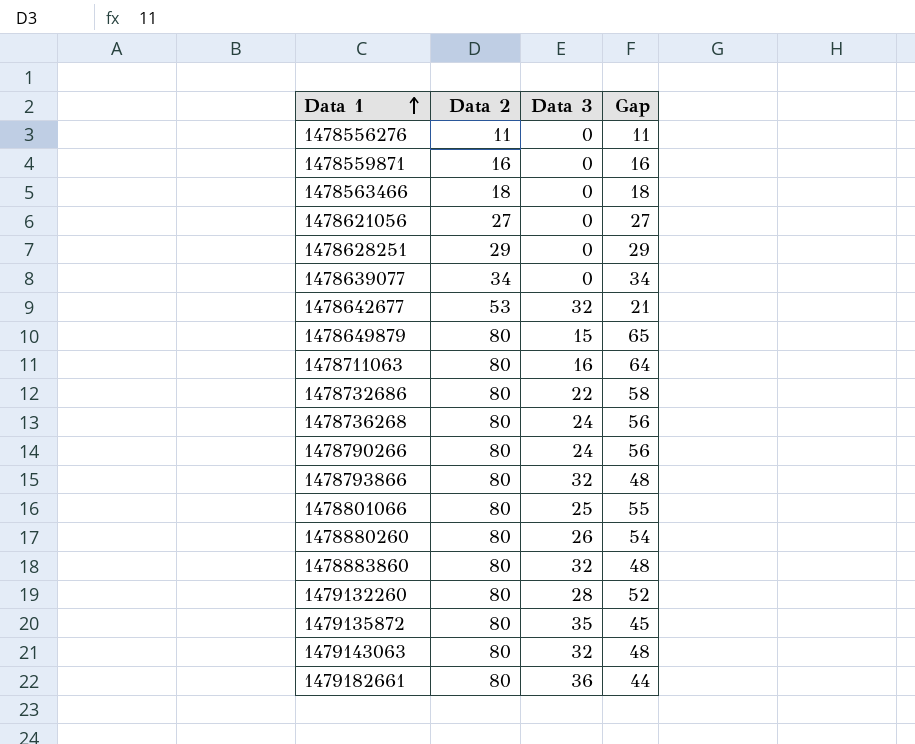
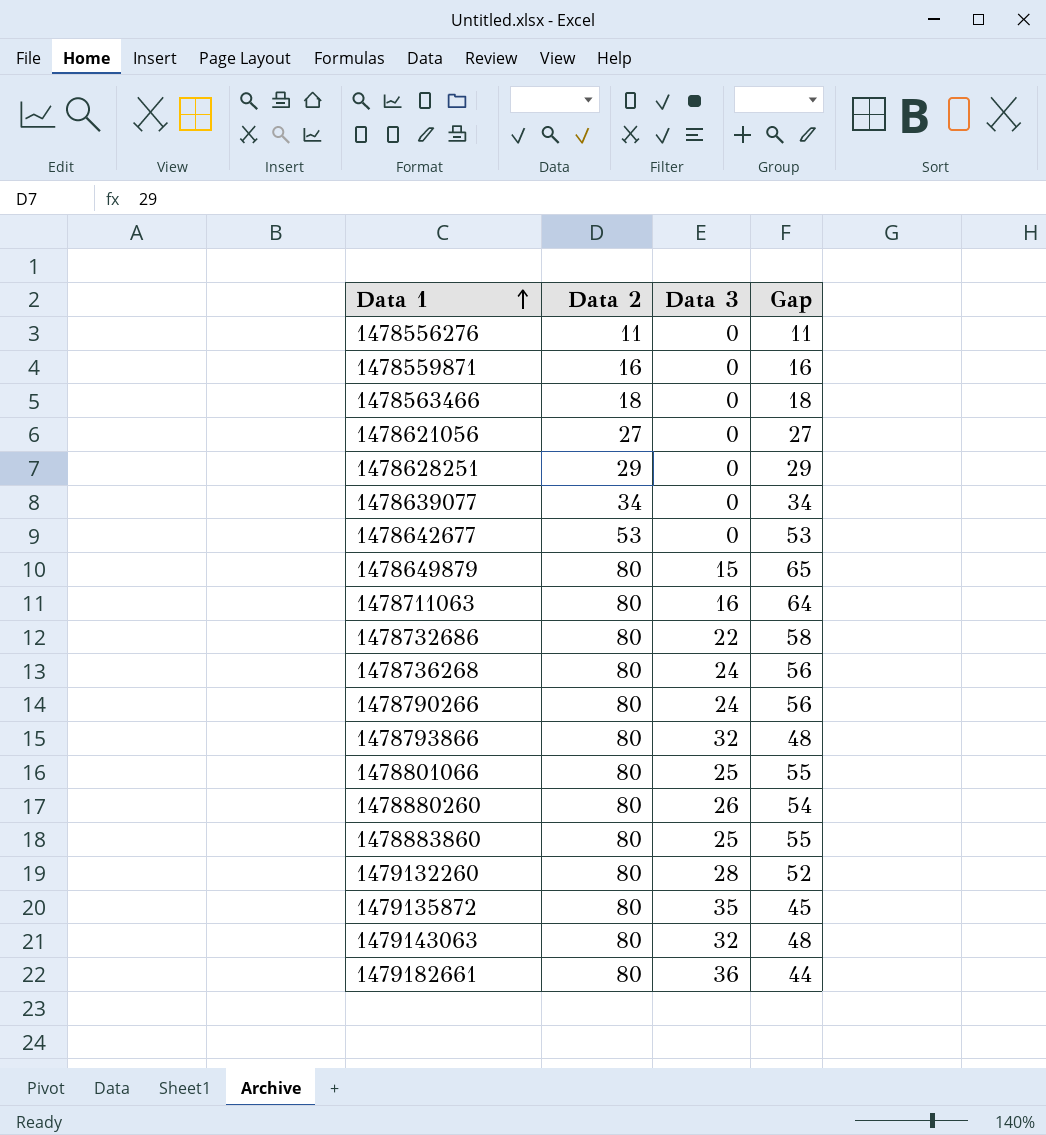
1478642677 | Data 3: 32 -> 0
1478642677 | Gap: 21 -> 53
1478883860 | Data 3: 32 -> 25
1478883860 | Gap: 48 -> 55

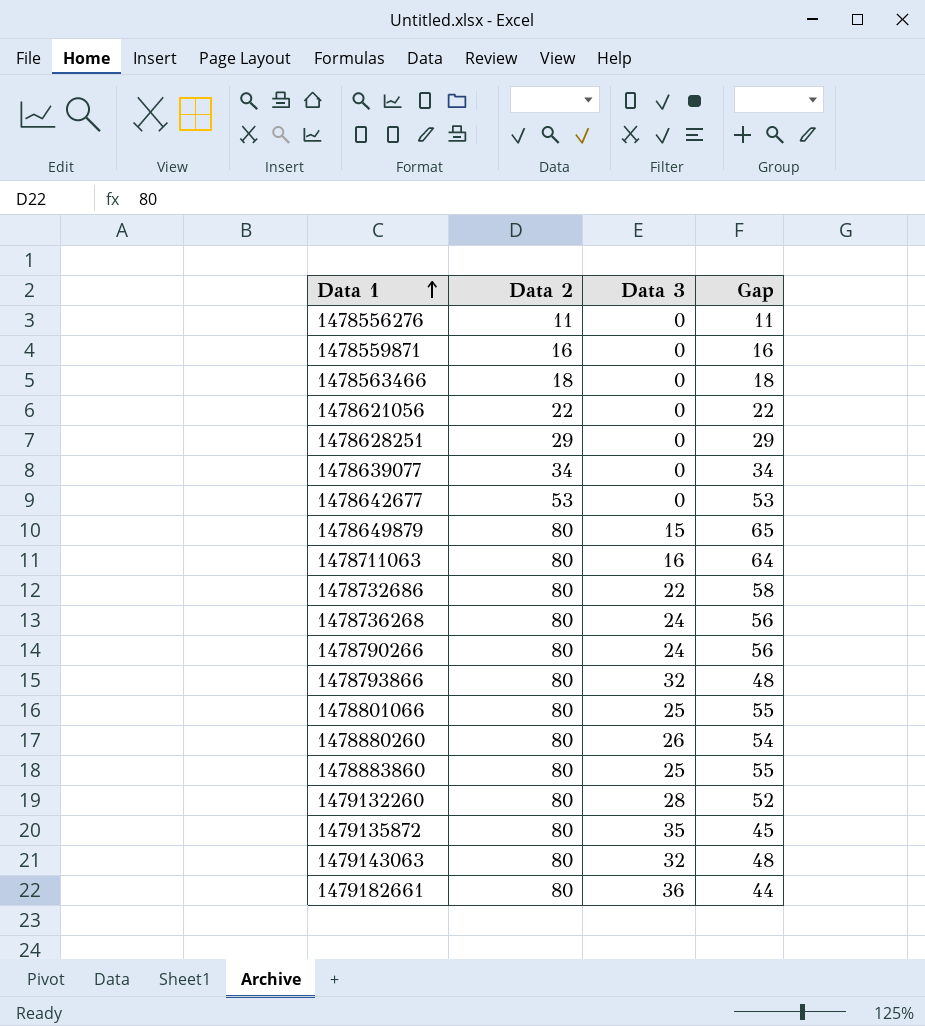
1478621056 | Data 2: 27 -> 22
1478621056 | Gap: 27 -> 22

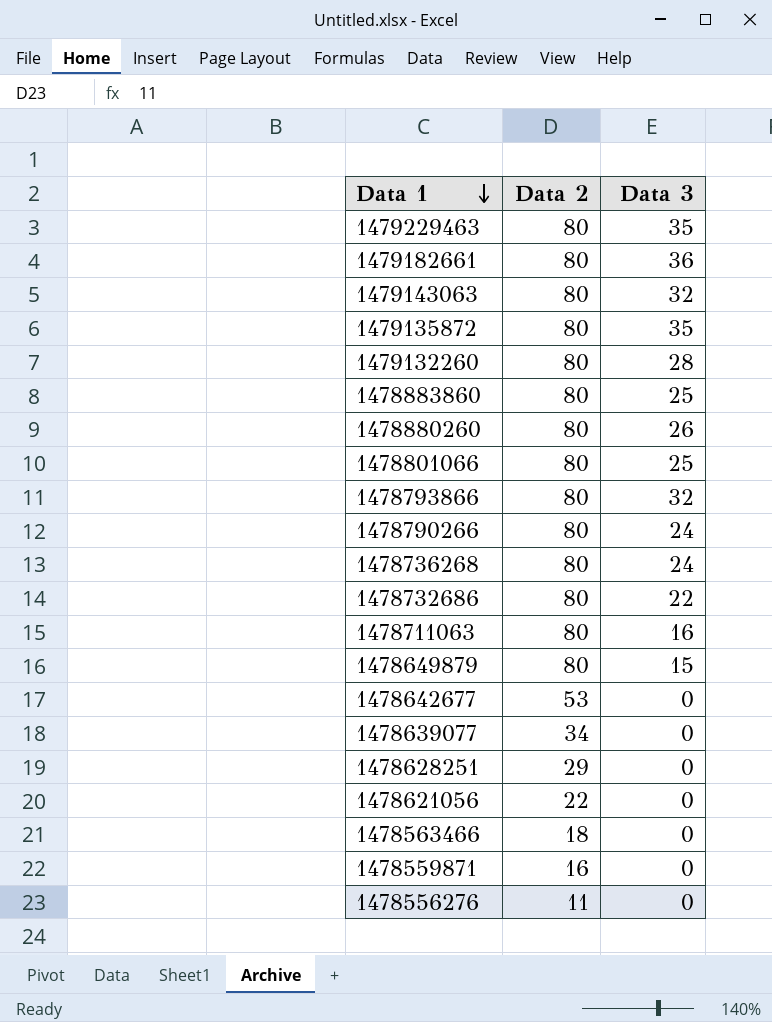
row order: Data 1 ascending -> Data 1 descending
column Gap | formula: [Data 2] - [Data 3] -> none
row 1479229463: none -> 80 | 35

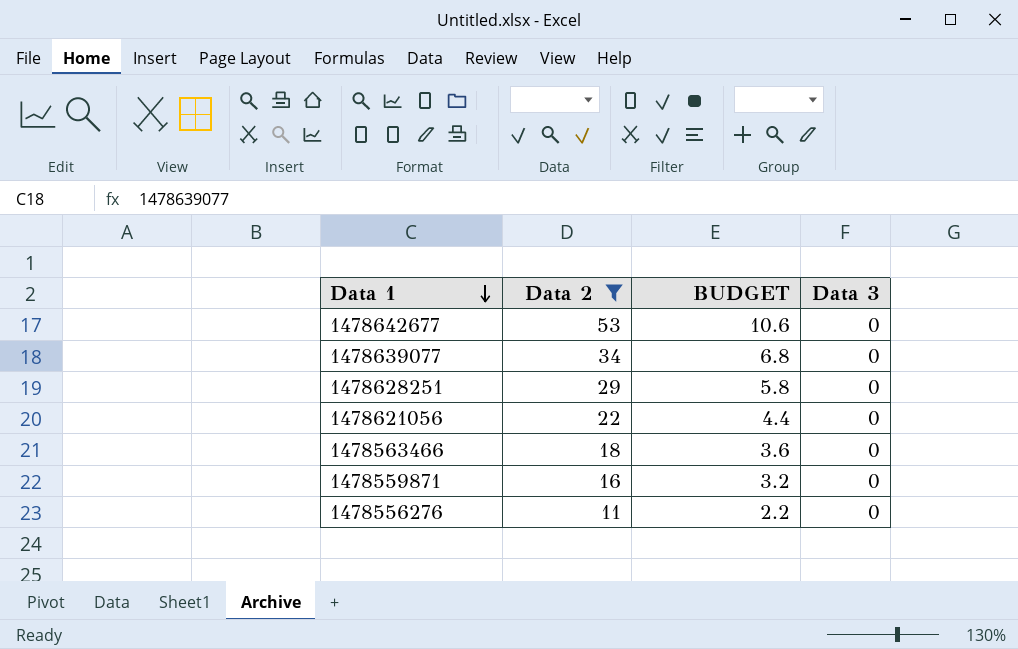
filter: none -> Data 2 != 80
column BUDGET | formula: none -> [Data 2] * 0.2

